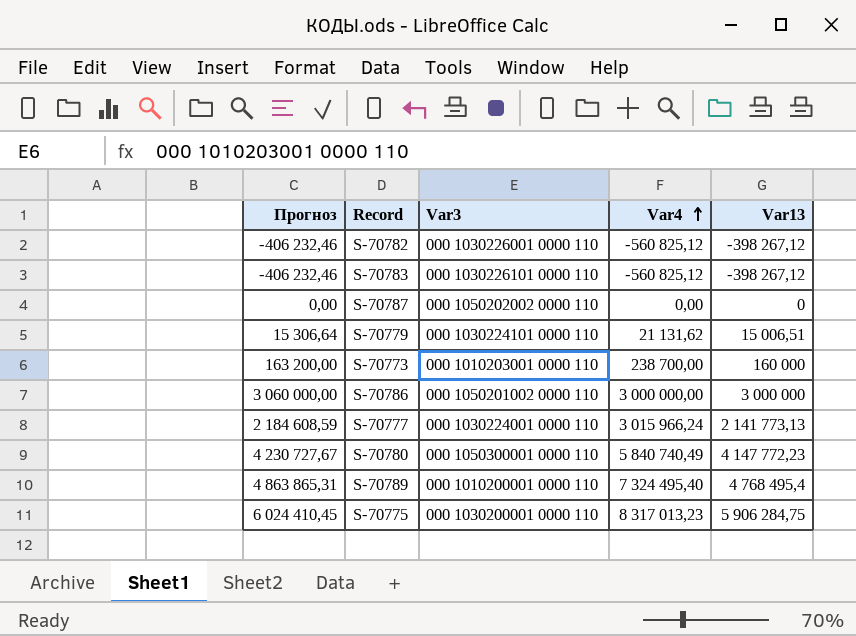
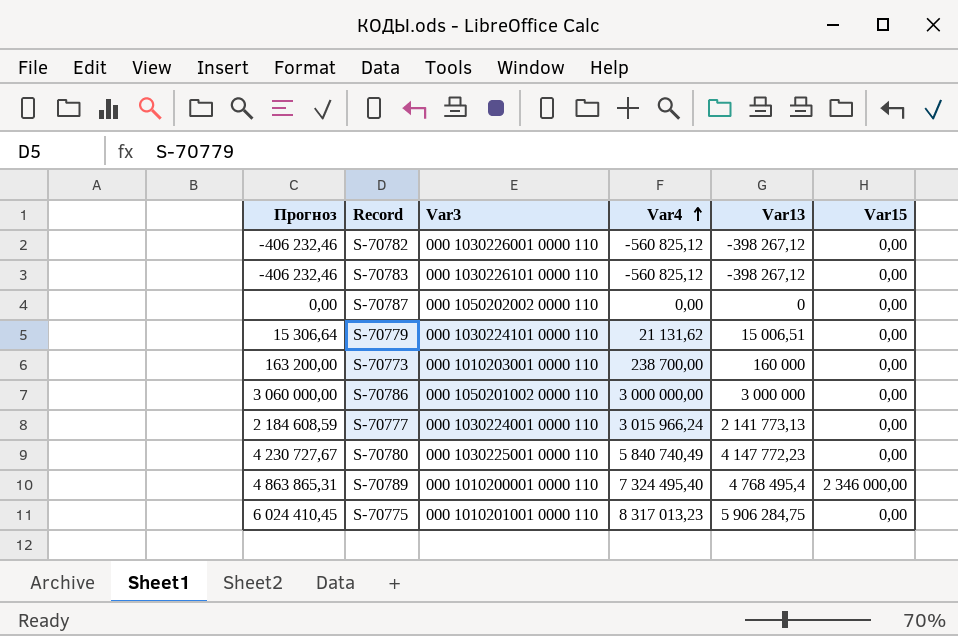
column Var15 | position: none -> 6
S-70780 | Var3: 000 1050300001 0000 110 -> 000 1030225001 0000 110
S-70775 | Var3: 000 1030200001 0000 110 -> 000 1010201001 0000 110

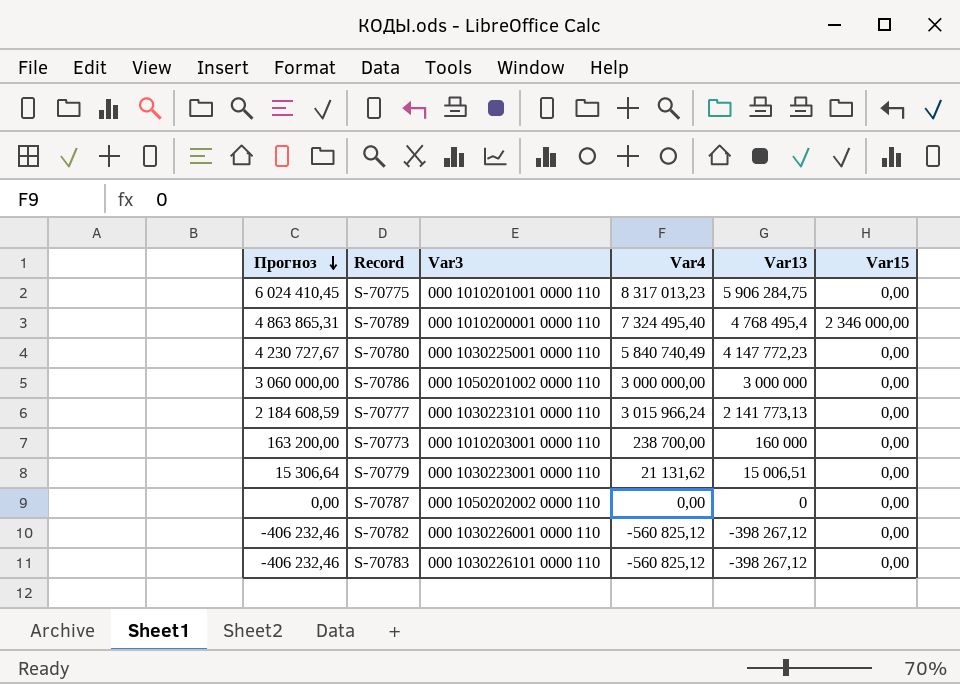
row order: Var4 ascending -> Прогноз descending
S-70777 | Var3: 000 1030224001 0000 110 -> 000 1030223101 0000 110
S-70779 | Var3: 000 1030224101 0000 110 -> 000 1030223001 0000 110

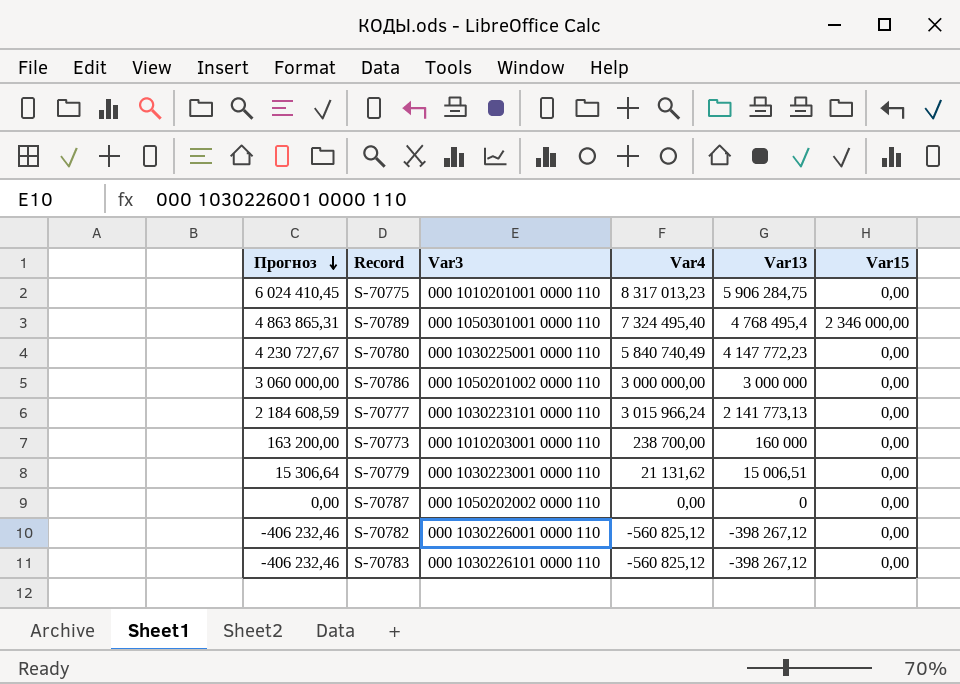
S-70789 | Var3: 000 1010200001 0000 110 -> 000 1050301001 0000 110

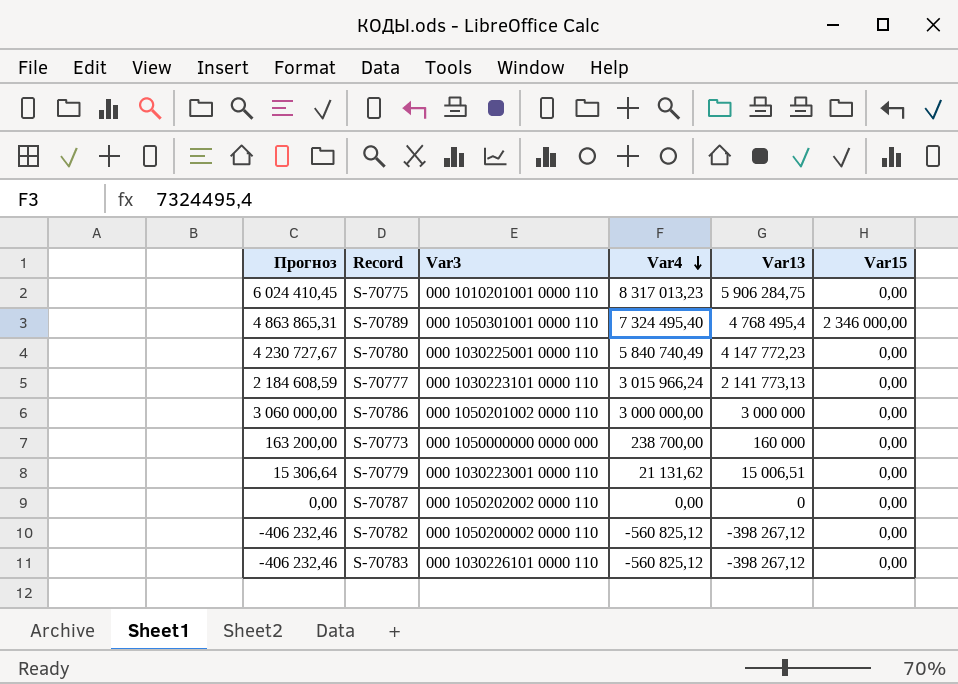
row order: Прогноз descending -> Var4 descending
S-70773 | Var3: 000 1010203001 0000 110 -> 000 1050000000 0000 000
S-70782 | Var3: 000 1030226001 0000 110 -> 000 1050200002 0000 110

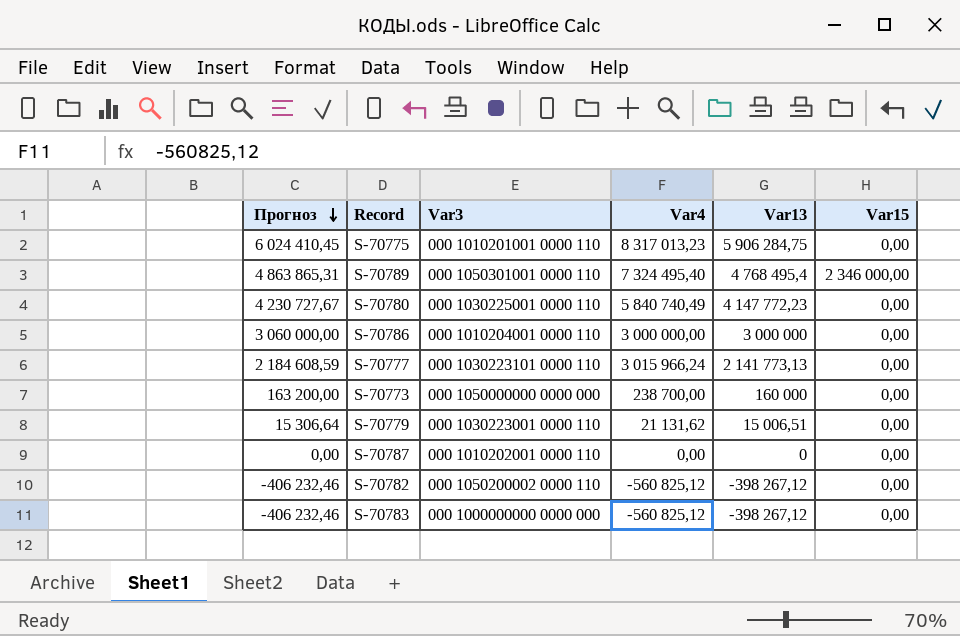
row order: Var4 descending -> Прогноз descending
S-70786 | Var3: 000 1050201002 0000 110 -> 000 1010204001 0000 110
S-70787 | Var3: 000 1050202002 0000 110 -> 000 1010202001 0000 110
S-70783 | Var3: 000 1030226101 0000 110 -> 000 1000000000 0000 000

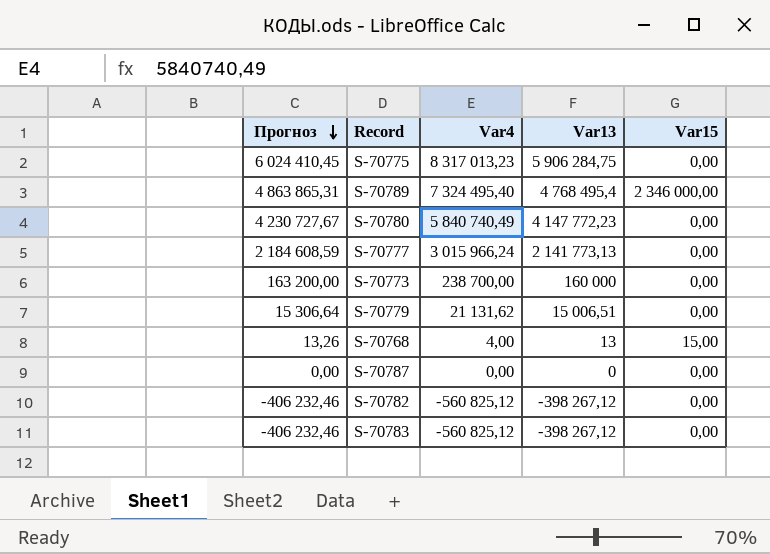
column Var3 | position: 3 -> none
row S-70786: 3 060 000,00 | 000 1010204001 0000 110 | 3 000 000,00 | 3 000 000 | 0,00 -> none
row S-70768: none -> 13,26 | 4,00 | 13 | 15,00

